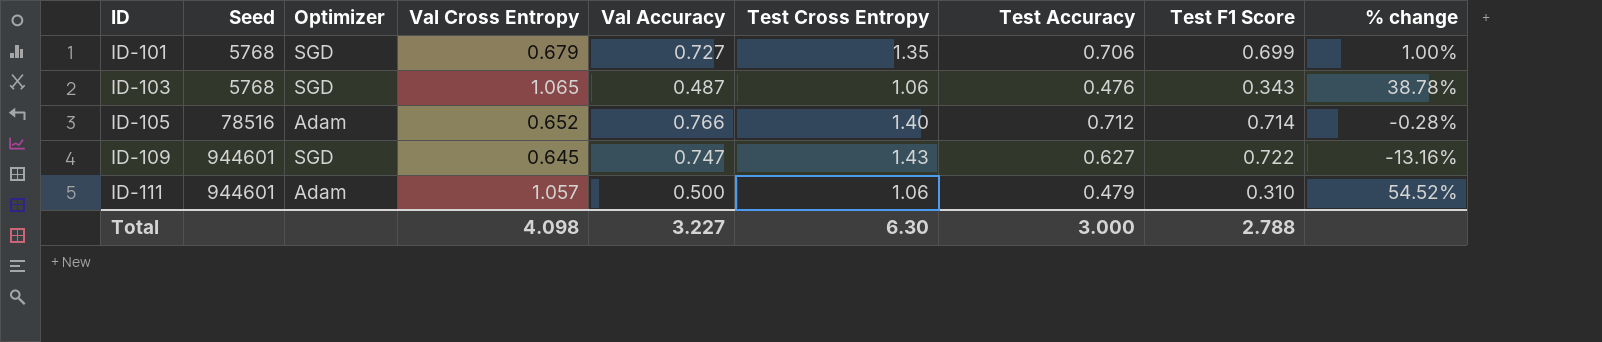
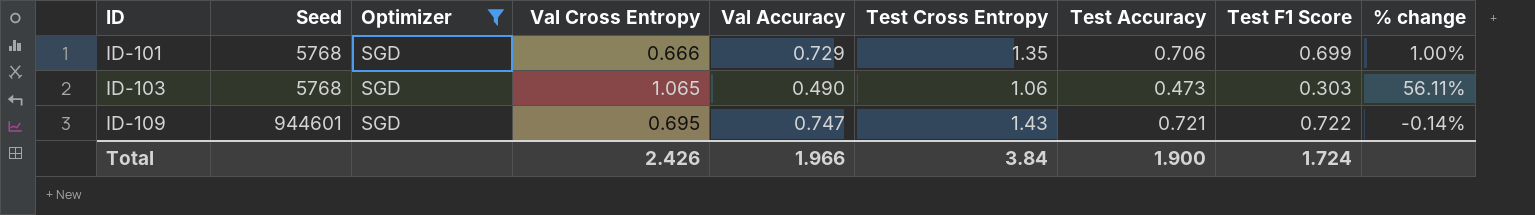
filter: none -> Optimizer = SGD
ID-101 | Val Cross Entropy: 0.679 -> 0.666
ID-101 | Val Accuracy: 0.727 -> 0.729
ID-103 | Val Accuracy: 0.487 -> 0.490
ID-103 | Test Accuracy: 0.476 -> 0.473
ID-103 | Test F1 Score: 0.343 -> 0.303
ID-103 | % change: 38.78% -> 56.11%
ID-109 | Val Cross Entropy: 0.645 -> 0.695
ID-109 | Test Accuracy: 0.627 -> 0.721
ID-109 | % change: -13.16% -> -0.14%
Total | Val Cross Entropy: 4.098 -> 2.426
Total | Val Accuracy: 3.227 -> 1.966
Total | Test Cross Entropy: 6.30 -> 3.84
Total | Test Accuracy: 3.000 -> 1.900
Total | Test F1 Score: 2.788 -> 1.724

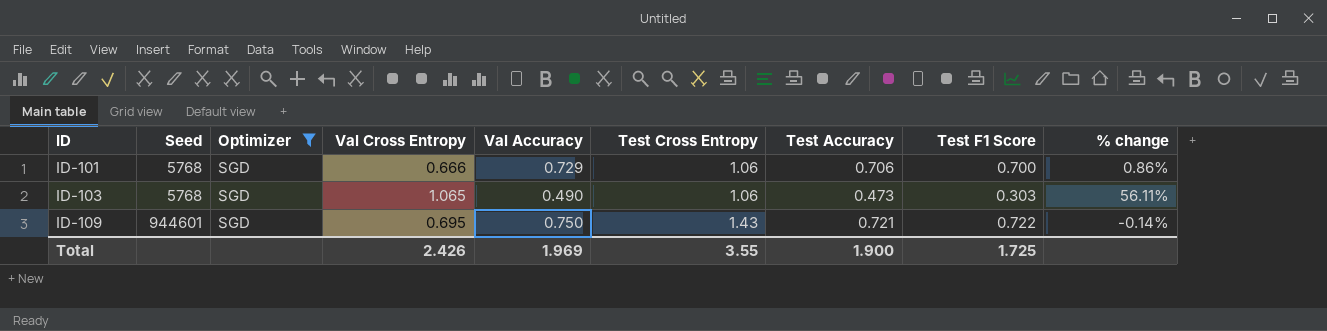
ID-101 | Test Cross Entropy: 1.35 -> 1.06
ID-101 | Test F1 Score: 0.699 -> 0.700
ID-101 | % change: 1.00% -> 0.86%
ID-109 | Val Accuracy: 0.747 -> 0.750
Total | Val Accuracy: 1.966 -> 1.969
Total | Test Cross Entropy: 3.84 -> 3.55
Total | Test F1 Score: 1.724 -> 1.725

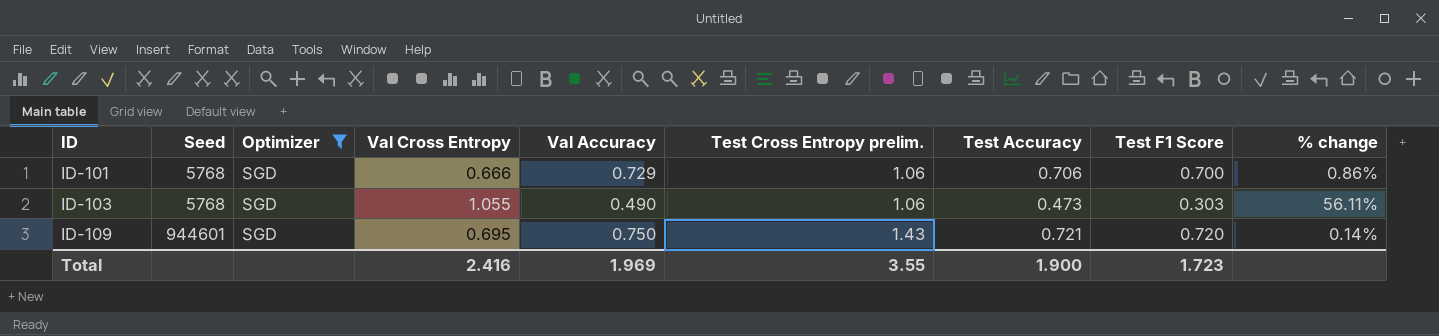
column name: Test Cross Entropy -> Test Cross Entropy prelim.
ID-103 | Val Cross Entropy: 1.065 -> 1.055
ID-109 | Test F1 Score: 0.722 -> 0.720
ID-109 | % change: -0.14% -> 0.14%
Total | Val Cross Entropy: 2.426 -> 2.416
Total | Test F1 Score: 1.725 -> 1.723

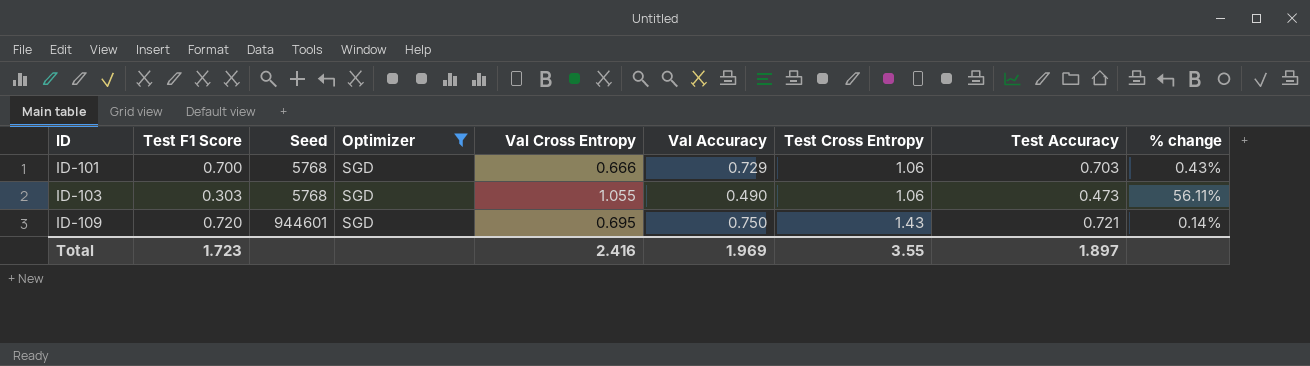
column Test F1 Score | position: 8 -> 2
column name: Test Cross Entropy prelim. -> Test Cross Entropy
ID-101 | Test Accuracy: 0.706 -> 0.703
ID-101 | % change: 0.86% -> 0.43%
Total | Test Accuracy: 1.900 -> 1.897

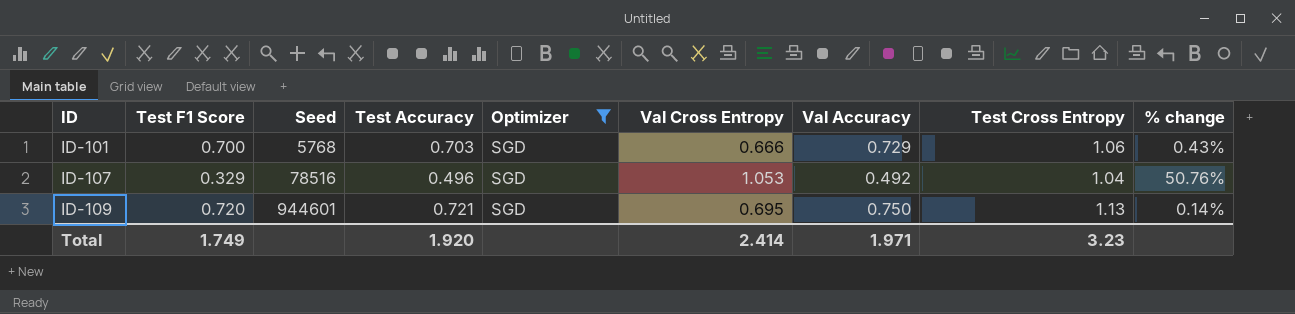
column Test Accuracy | position: 8 -> 4
row ID-103: 0.303 | 5768 | SGD | 1.055 | 0.490 | 1.06 | 0.473 | 56.11% -> none
row ID-107: none -> 0.329 | 78516 | 0.496 | SGD | 1.053 | 0.492 | 1.04 | 50.76%
ID-109 | Test Cross Entropy: 1.43 -> 1.13
Total | Test F1 Score: 1.723 -> 1.749
Total | Test Accuracy: 1.897 -> 1.920
Total | Val Cross Entropy: 2.416 -> 2.414
Total | Val Accuracy: 1.969 -> 1.971
Total | Test Cross Entropy: 3.55 -> 3.23

